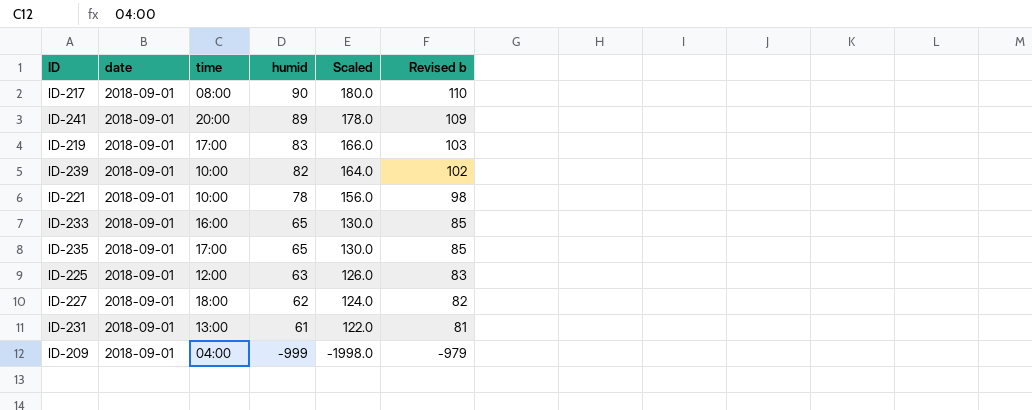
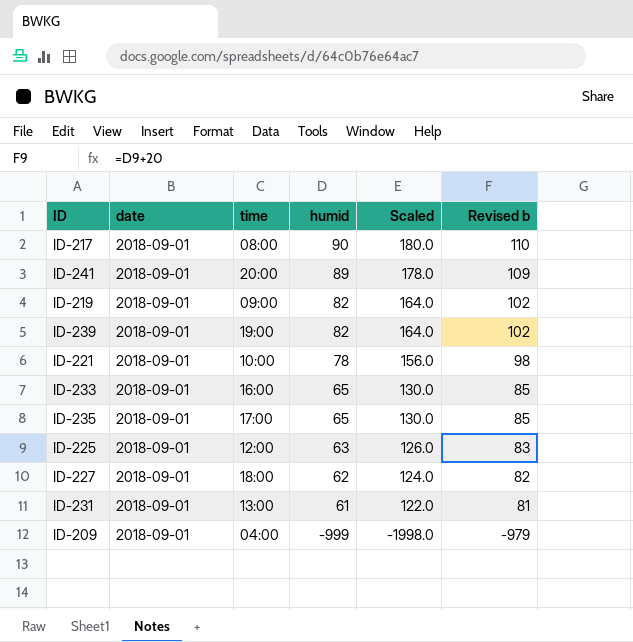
ID-219 | time: 17:00 -> 09:00
ID-219 | humid: 83 -> 82
ID-219 | Scaled: 166.0 -> 164.0
ID-219 | Revised b: 103 -> 102
ID-239 | time: 10:00 -> 19:00

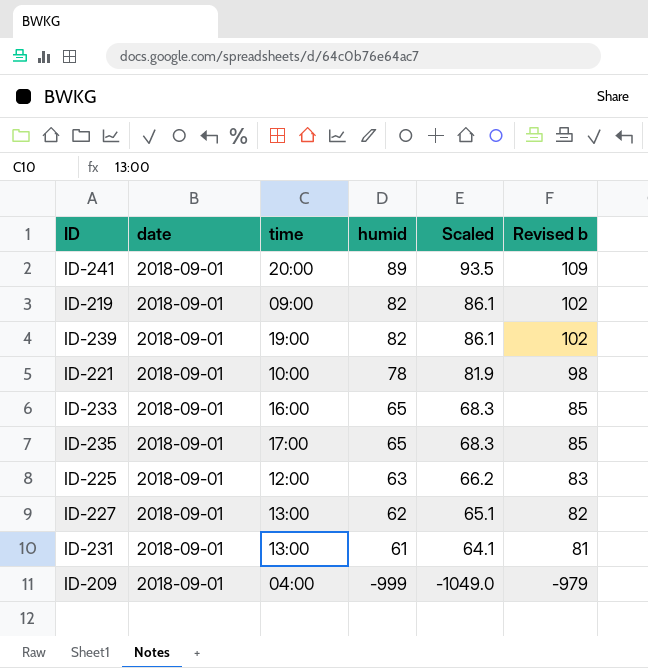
column Scaled | formula: [humid] * 2 -> [humid] * 1.05
row ID-217: 2018-09-01 | 08:00 | 90 | 180.0 | 110 -> none
ID-227 | time: 18:00 -> 13:00

